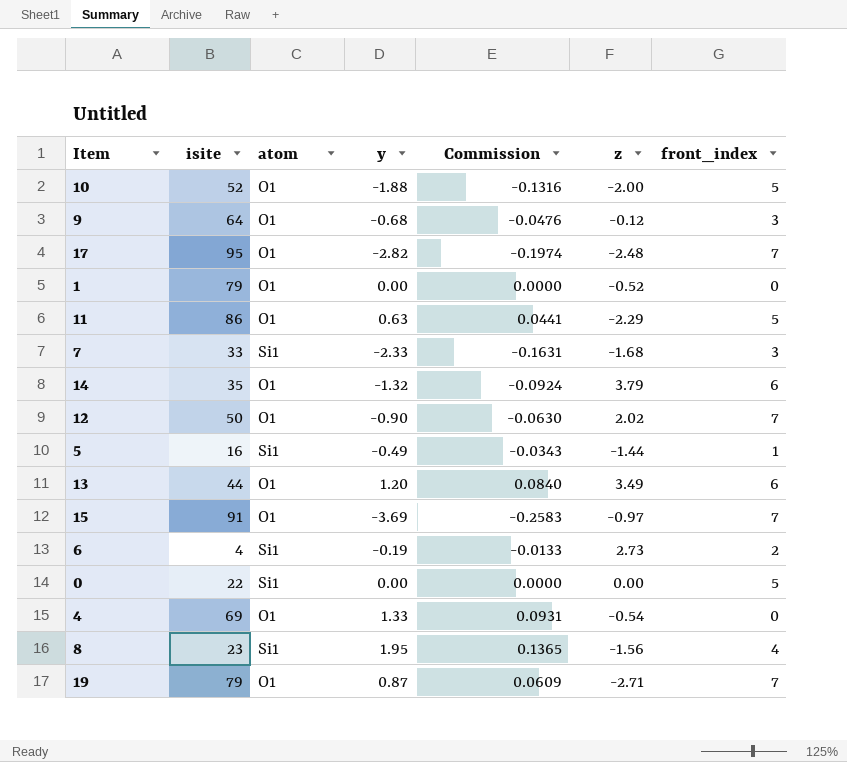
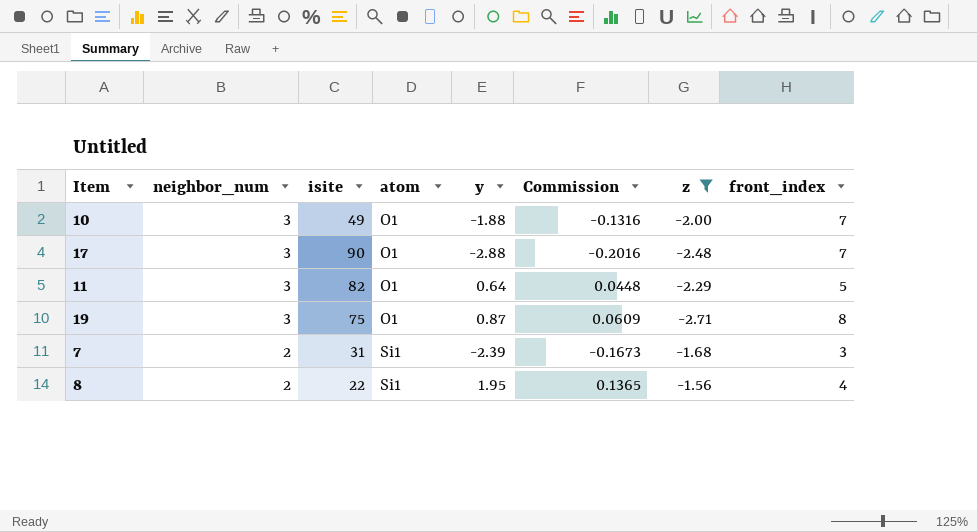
filter: none -> z <= -1.56
row order: none -> neighbor_num descending
column neighbor_num | position: none -> 2
10 | isite: 52 -> 49
10 | front_index: 5 -> 7
17 | isite: 95 -> 90
17 | y: -2.82 -> -2.88
17 | Commission: -0.1974 -> -0.2016
11 | isite: 86 -> 82
11 | y: 0.63 -> 0.64
11 | Commission: 0.0441 -> 0.0448
19 | isite: 79 -> 75
19 | front_index: 7 -> 8
7 | isite: 33 -> 31
7 | y: -2.33 -> -2.39
7 | Commission: -0.1631 -> -0.1673
8 | isite: 23 -> 22

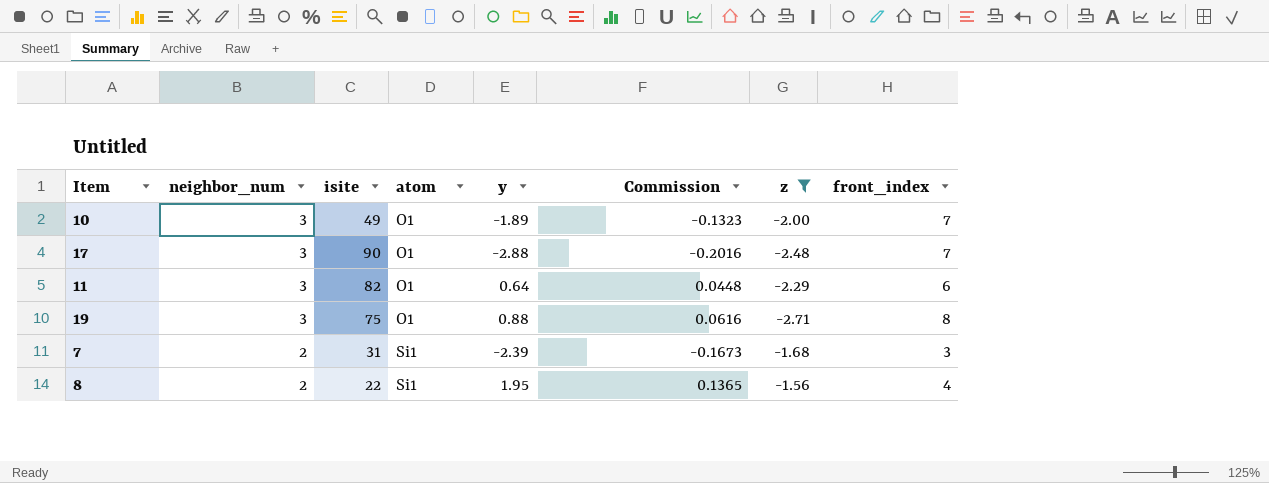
10 | y: -1.88 -> -1.89
10 | Commission: -0.1316 -> -0.1323
11 | front_index: 5 -> 6
19 | y: 0.87 -> 0.88
19 | Commission: 0.0609 -> 0.0616

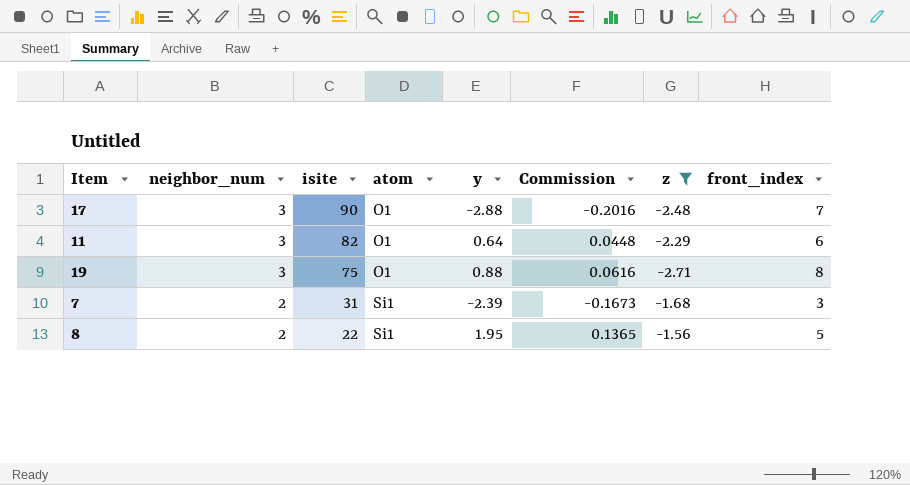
row 10: 3 | 49 | O1 | -1.89 | -0.1323 | -2.00 | 7 -> none
8 | front_index: 4 -> 5

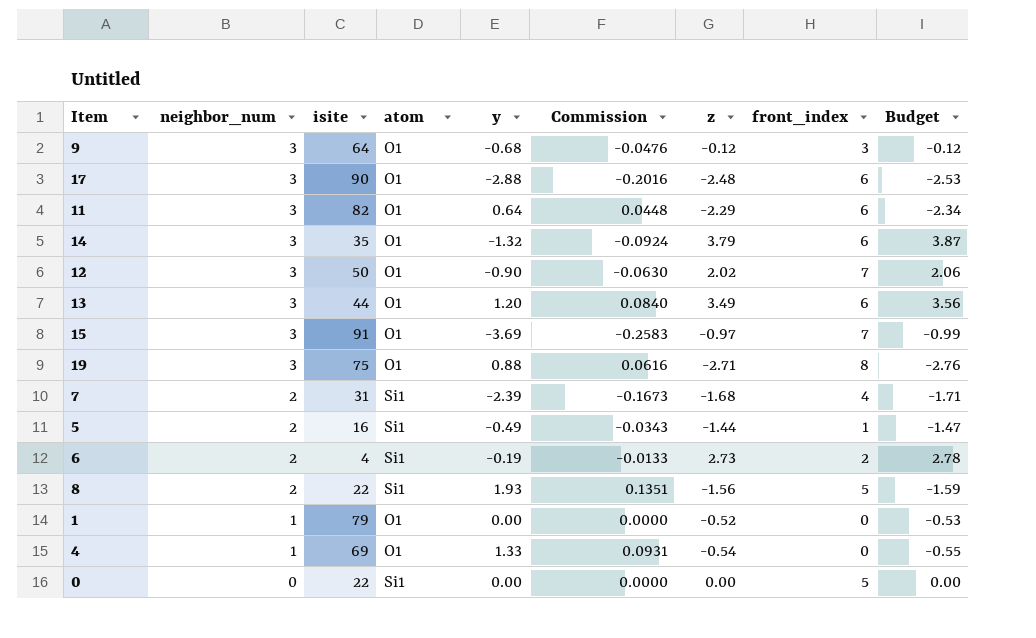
filter: z <= -1.56 -> none
column Budget | formula: none -> [z] * 1.02
17 | front_index: 7 -> 6
7 | front_index: 3 -> 4
8 | y: 1.95 -> 1.93
8 | Commission: 0.1365 -> 0.1351

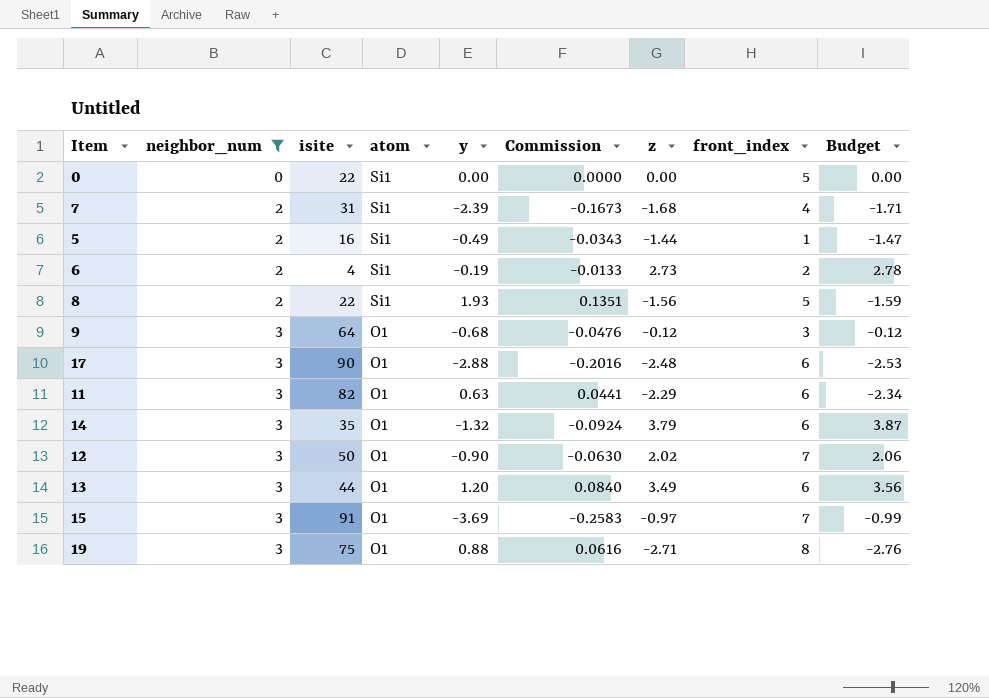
filter: none -> neighbor_num != 1
row order: neighbor_num descending -> neighbor_num ascending
11 | y: 0.64 -> 0.63
11 | Commission: 0.0448 -> 0.0441

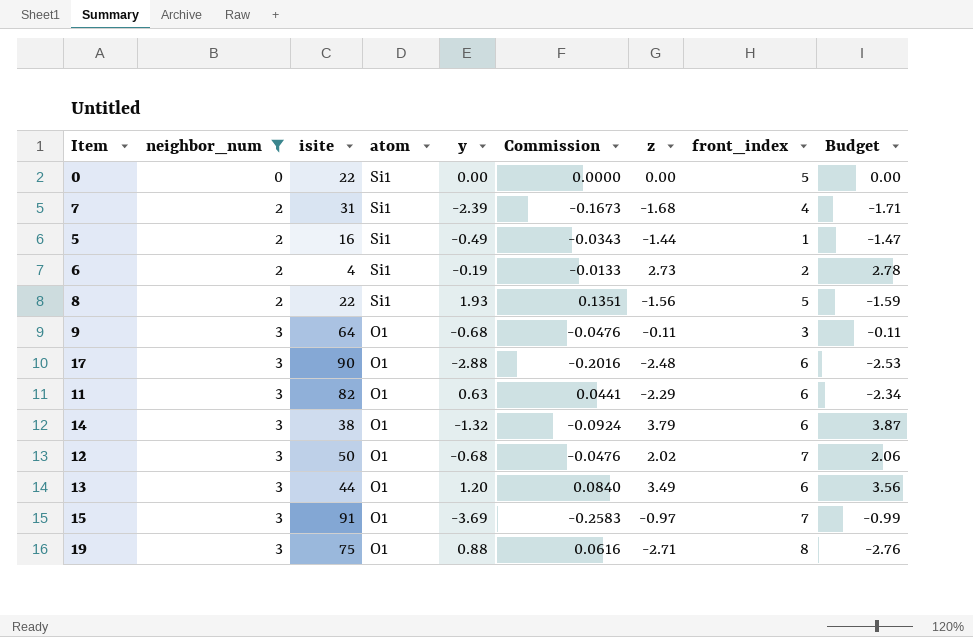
9 | z: -0.12 -> -0.11
9 | Budget: -0.12 -> -0.11
14 | isite: 35 -> 38
12 | y: -0.90 -> -0.68
12 | Commission: -0.0630 -> -0.0476

